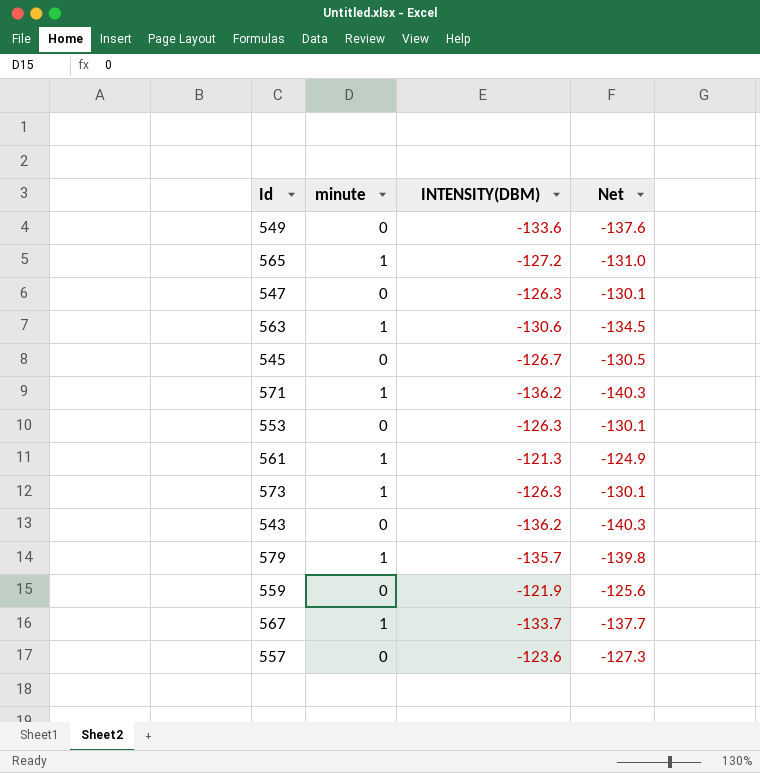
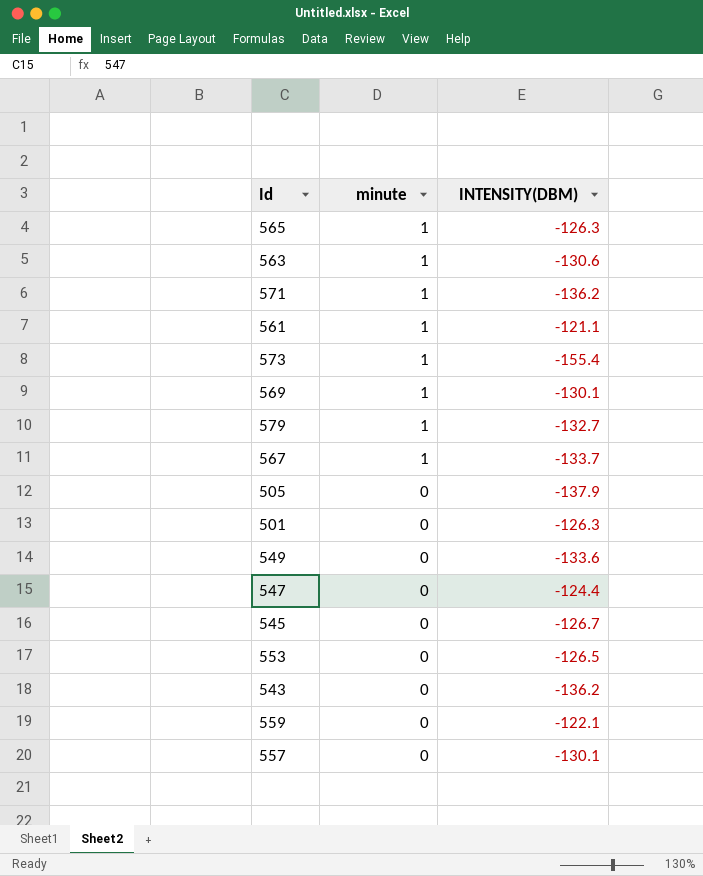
row order: none -> minute descending
column Net | formula: [INTENSITY(DBM)] * 1.03 -> none
565 | INTENSITY(DBM): -127.2 -> -126.3
561 | INTENSITY(DBM): -121.3 -> -121.1
573 | INTENSITY(DBM): -126.3 -> -155.4
row 569: none -> 1 | -130.1
579 | INTENSITY(DBM): -135.7 -> -132.7
row 505: none -> 0 | -137.9
row 501: none -> 0 | -126.3
547 | INTENSITY(DBM): -126.3 -> -124.4
553 | INTENSITY(DBM): -126.3 -> -126.5
559 | INTENSITY(DBM): -121.9 -> -122.1
557 | INTENSITY(DBM): -123.6 -> -130.1

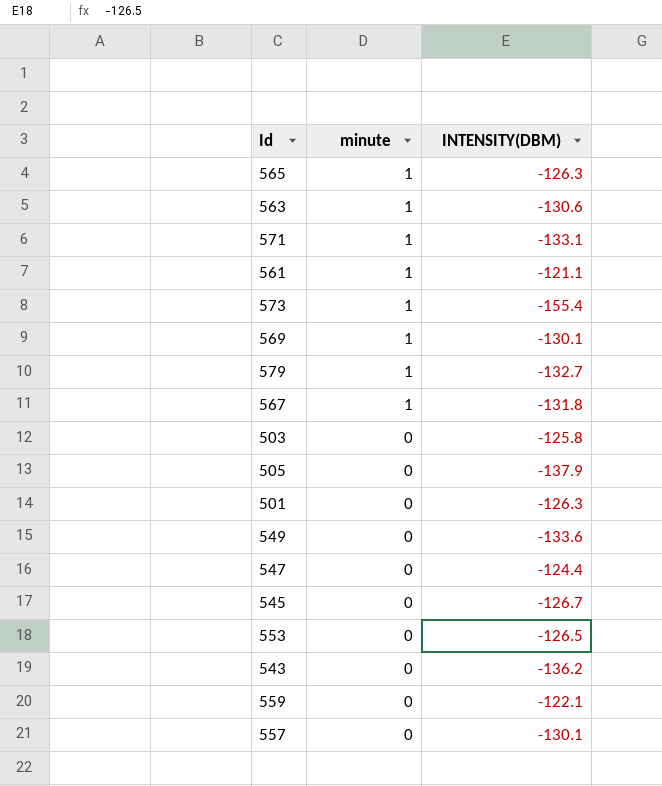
571 | INTENSITY(DBM): -136.2 -> -133.1
567 | INTENSITY(DBM): -133.7 -> -131.8
row 503: none -> 0 | -125.8

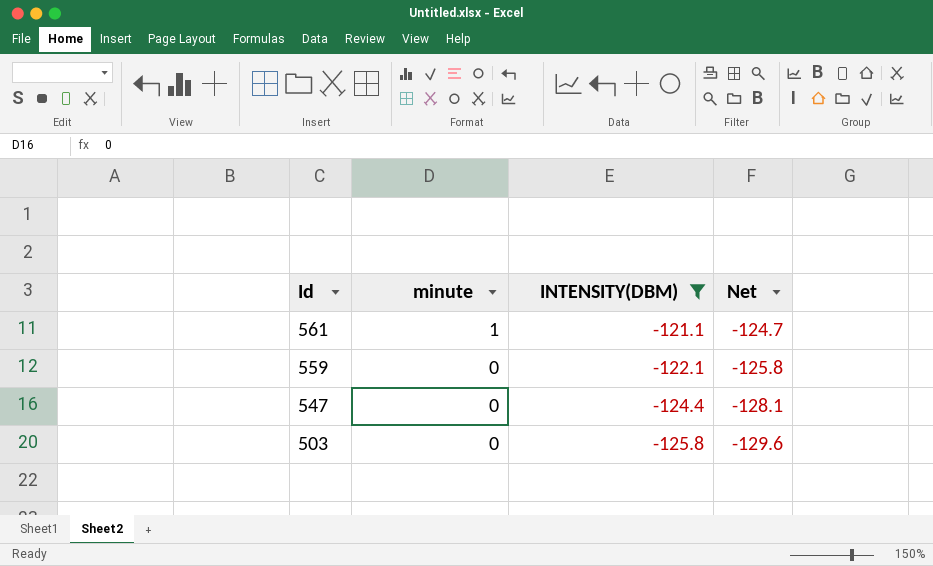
filter: none -> INTENSITY(DBM) >= -125.8
row order: minute descending -> Id descending
column Net | formula: none -> [INTENSITY(DBM)] * 1.03

